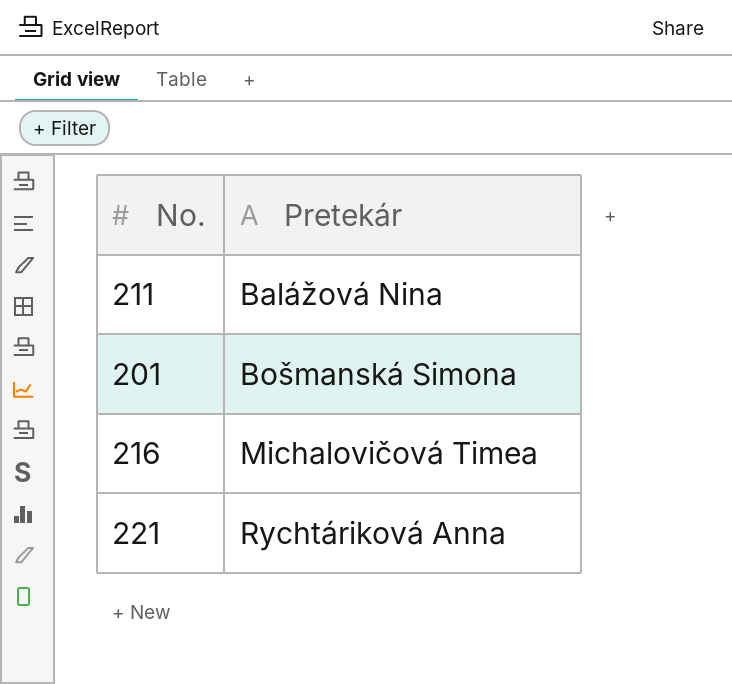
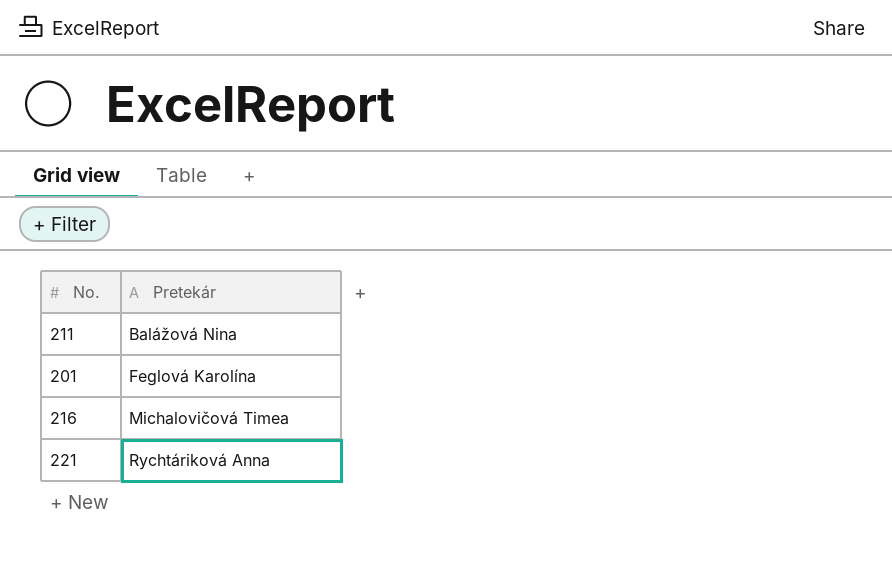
201 | Pretekár: Bošmanská Simona -> Feglová Karolína

